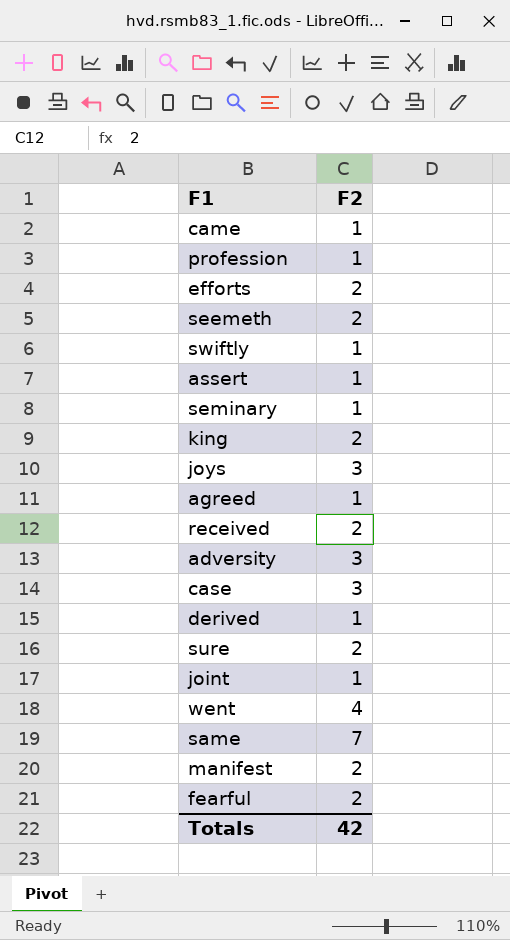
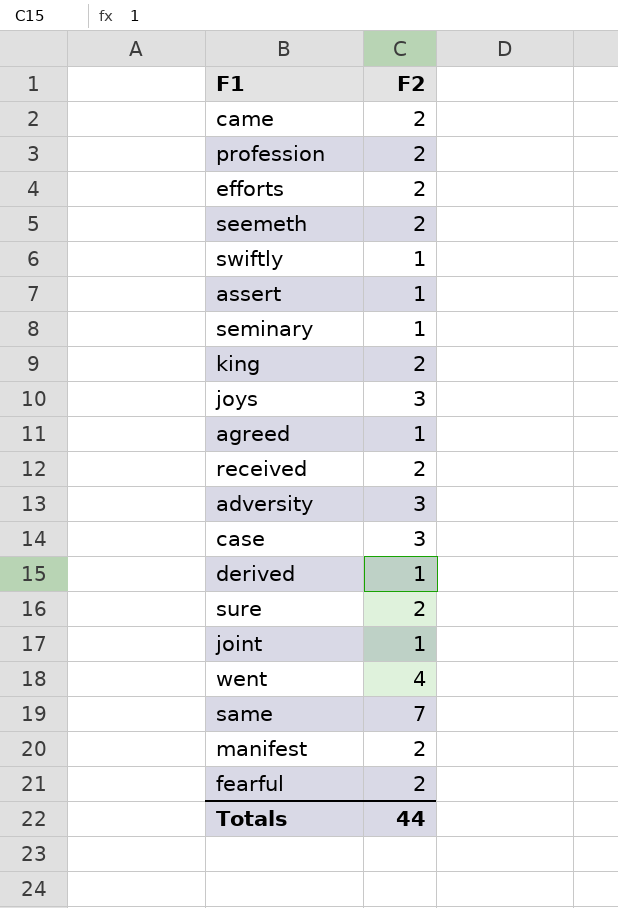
came | F2: 1 -> 2
profession | F2: 1 -> 2
Totals | F2: 42 -> 44

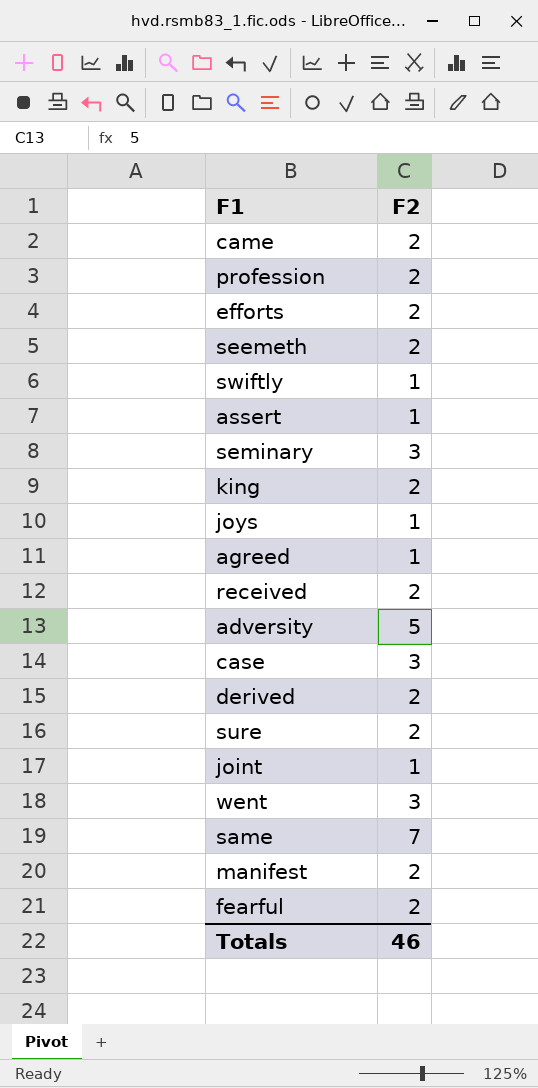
seminary | F2: 1 -> 3
joys | F2: 3 -> 1
adversity | F2: 3 -> 5
derived | F2: 1 -> 2
went | F2: 4 -> 3
Totals | F2: 44 -> 46

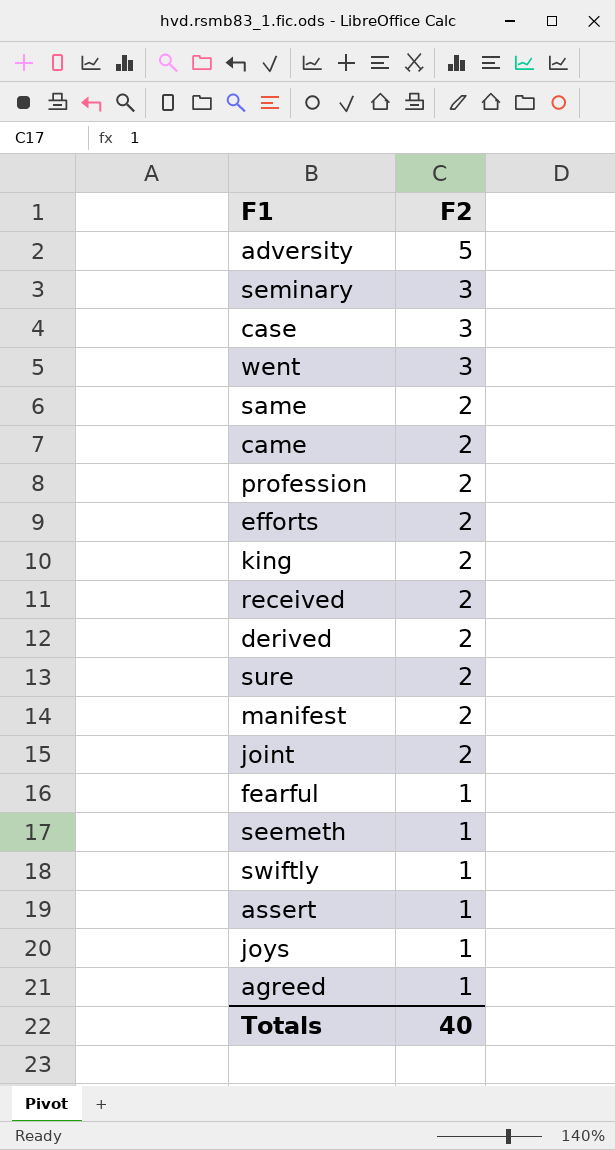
row order: none -> F2 descending
same | F2: 7 -> 2
joint | F2: 1 -> 2
fearful | F2: 2 -> 1
seemeth | F2: 2 -> 1
Totals | F2: 46 -> 40

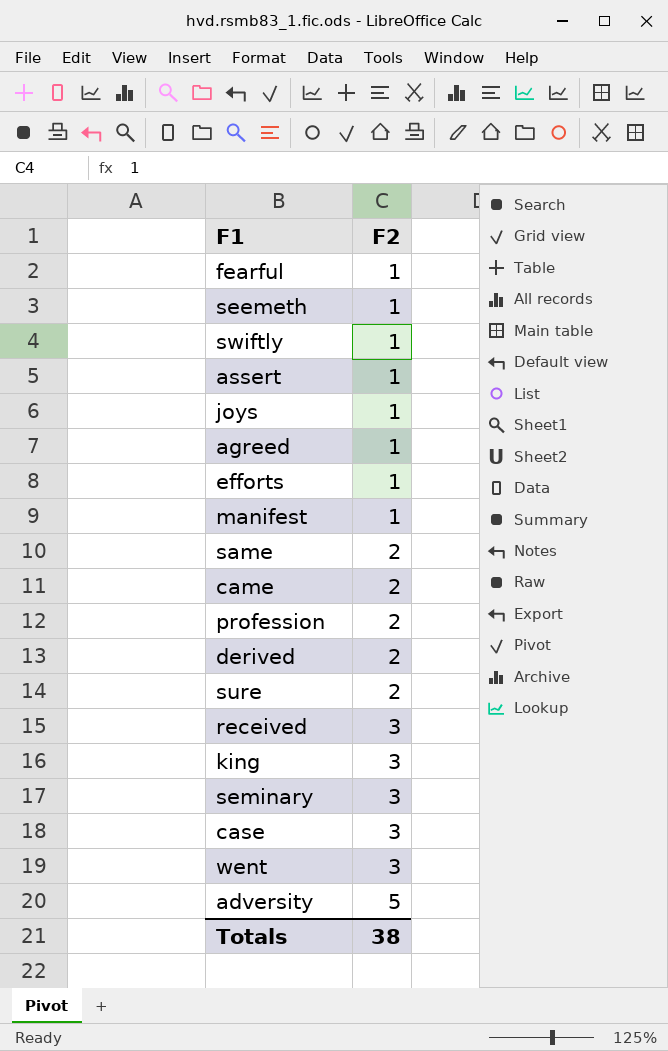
row order: F2 descending -> F2 ascending
row joint: 2 -> none
efforts | F2: 2 -> 1
manifest | F2: 2 -> 1
received | F2: 2 -> 3
king | F2: 2 -> 3
Totals | F2: 40 -> 38

